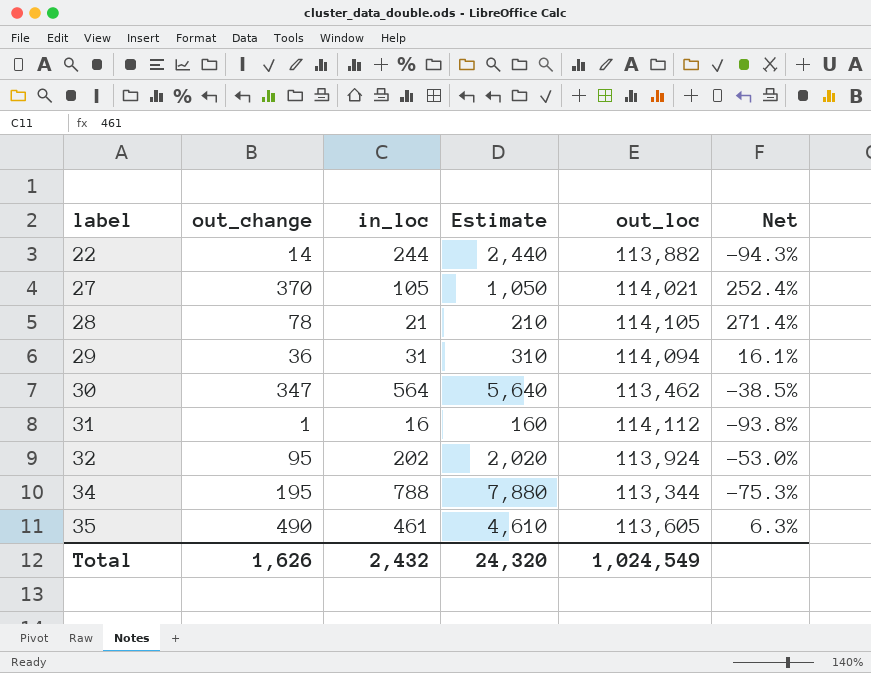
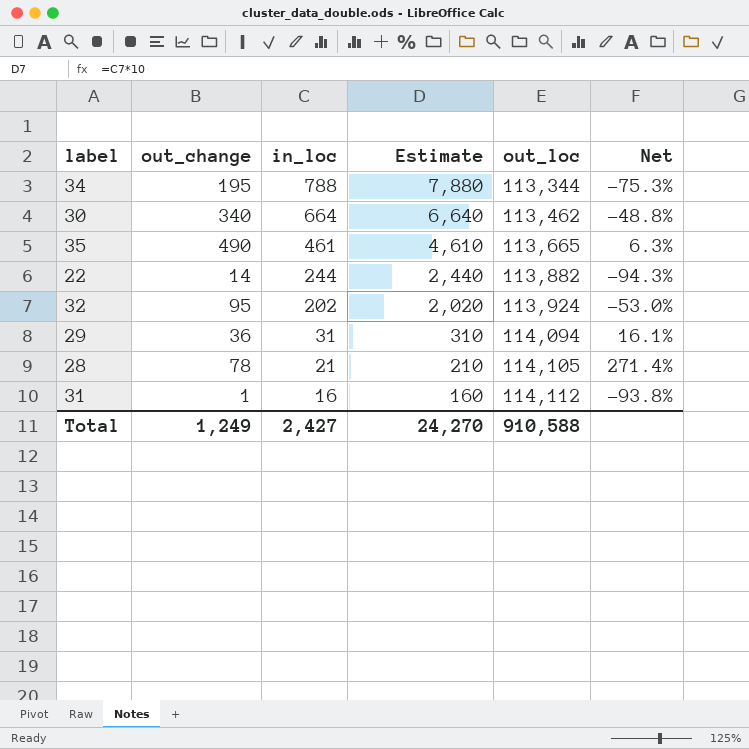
row order: label ascending -> in_loc descending
row 27: 370 | 105 | 1,050 | 114,021 | 252.4% -> none
30 | out_change: 347 -> 340
30 | in_loc: 564 -> 664
30 | Estimate: 5,640 -> 6,640
30 | Net: -38.5% -> -48.8%
35 | out_loc: 113,605 -> 113,665
Total | out_change: 1,626 -> 1,249
Total | in_loc: 2,432 -> 2,427
Total | Estimate: 24,320 -> 24,270
Total | out_loc: 1,024,549 -> 910,588

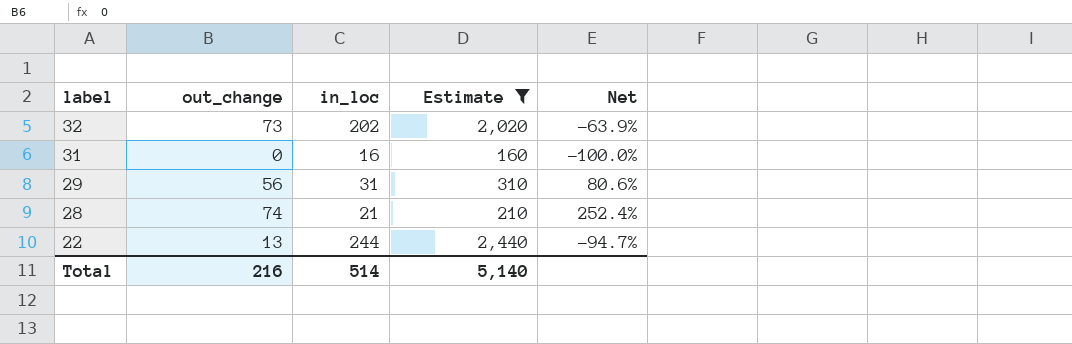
filter: none -> Estimate <= 2,440
row order: in_loc descending -> label descending
column out_loc | position: 5 -> none
32 | out_change: 95 -> 73
32 | Net: -53.0% -> -63.9%
31 | out_change: 1 -> 0
31 | Net: -93.8% -> -100.0%
29 | out_change: 36 -> 56
29 | Net: 16.1% -> 80.6%
28 | out_change: 78 -> 74
28 | Net: 271.4% -> 252.4%
22 | out_change: 14 -> 13
22 | Net: -94.3% -> -94.7%
Total | out_change: 1,249 -> 216
Total | in_loc: 2,427 -> 514
Total | Estimate: 24,270 -> 5,140

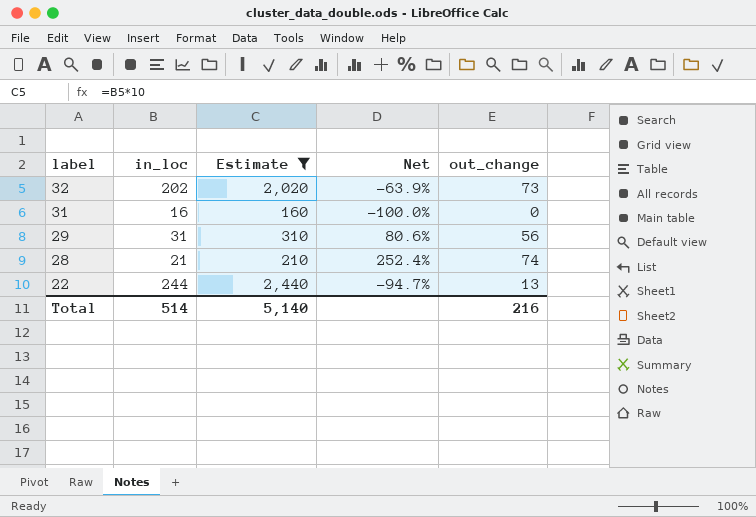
column out_change | position: 2 -> 5

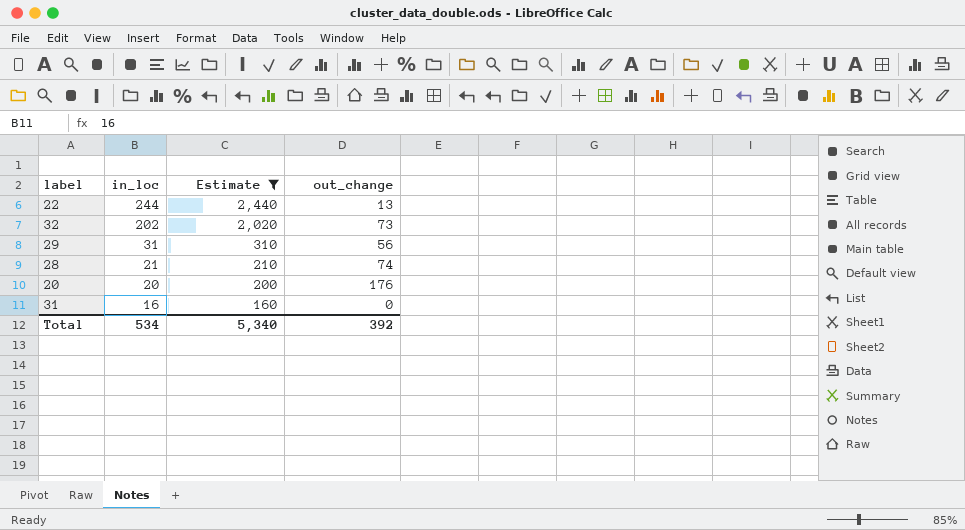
row order: label descending -> in_loc descending
column Net | formula: ([out_change] - [in_loc]) / [in_loc] -> none
row 20: none -> 20 | 200 | 176
Total | in_loc: 514 -> 534
Total | Estimate: 5,140 -> 5,340
Total | out_change: 216 -> 392

